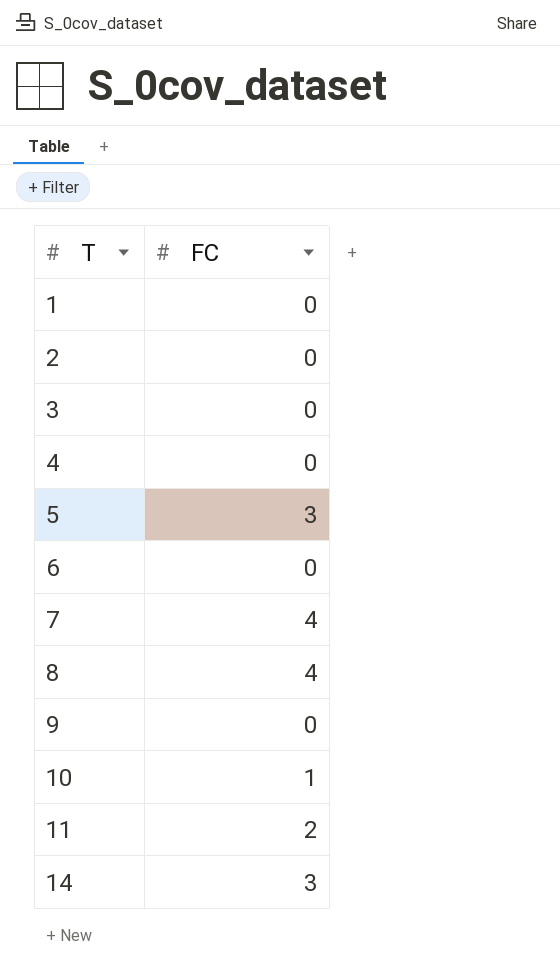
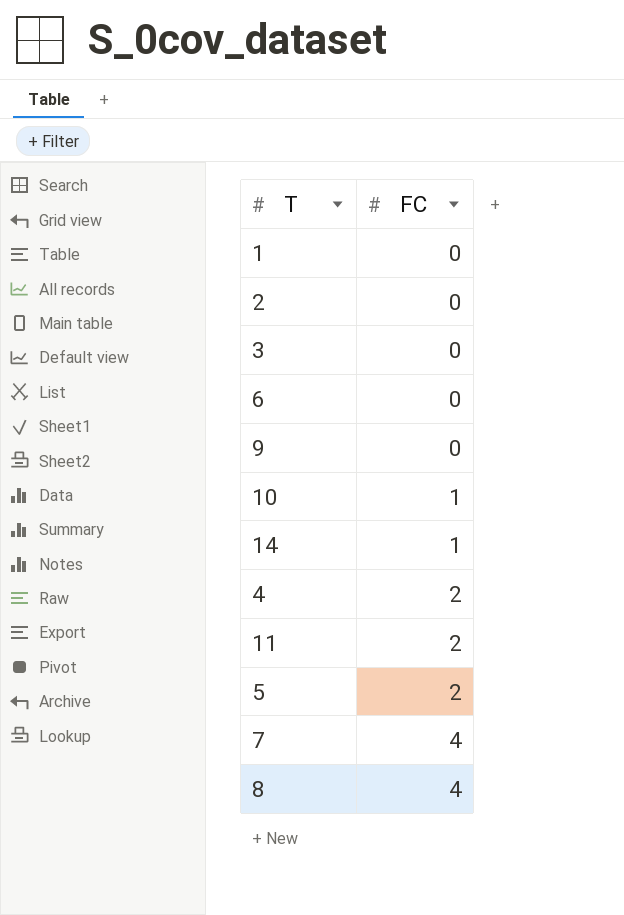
row order: T ascending -> FC ascending
14 | FC: 3 -> 1
4 | FC: 0 -> 2
5 | FC: 3 -> 2

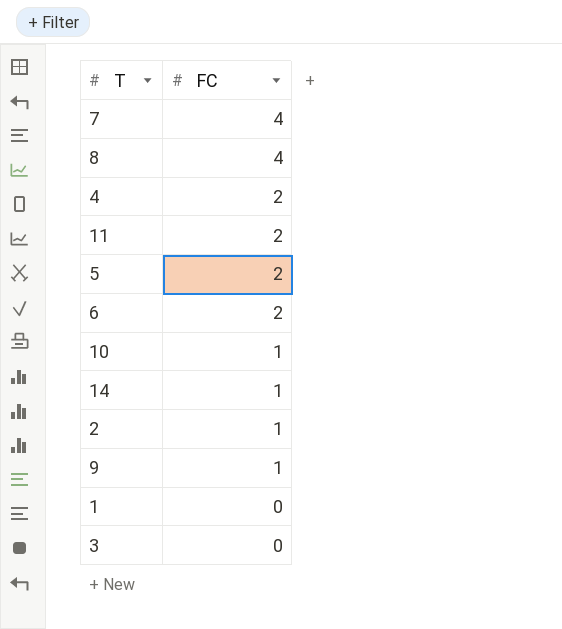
row order: FC ascending -> FC descending
6 | FC: 0 -> 2
2 | FC: 0 -> 1
9 | FC: 0 -> 1

